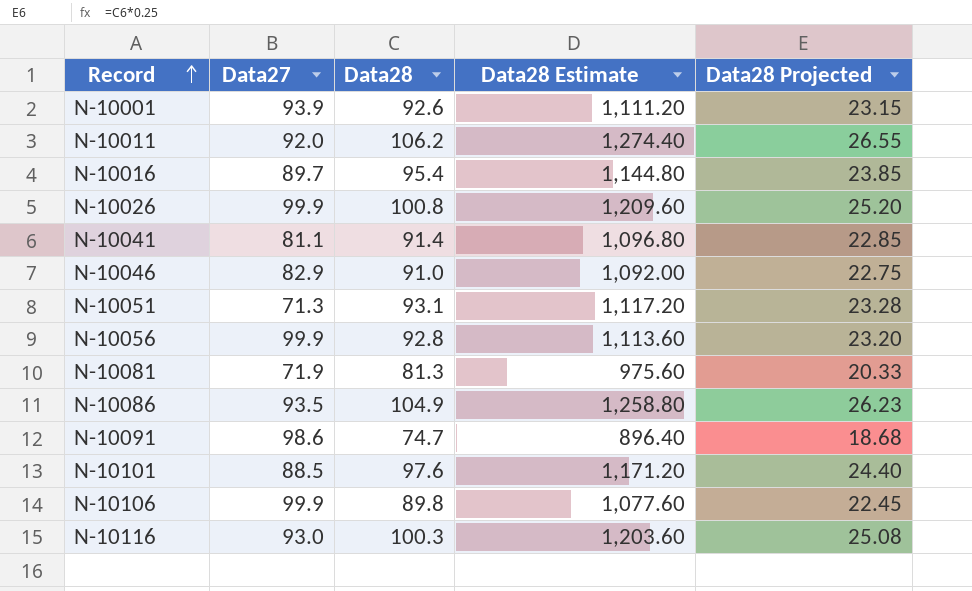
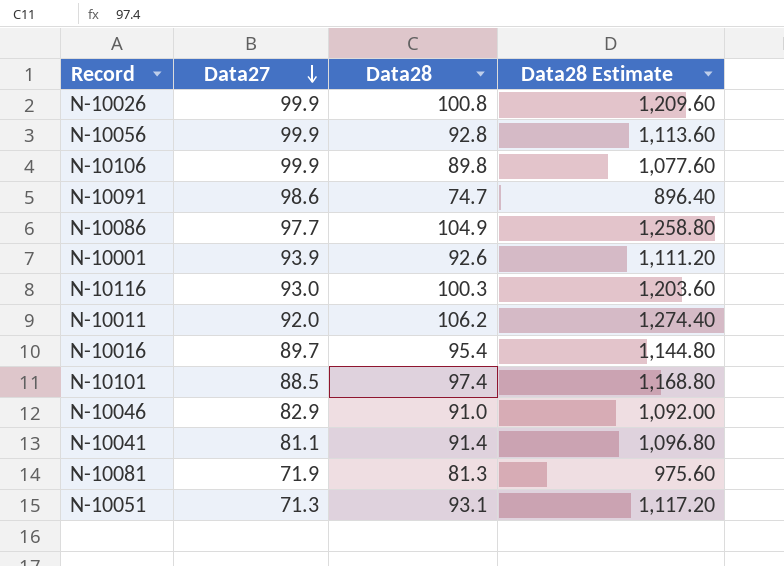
row order: Record ascending -> Data27 descending
column Data28 Projected | formula: [Data28] * 0.25 -> none
N-10086 | Data27: 93.5 -> 97.7
N-10101 | Data28: 97.6 -> 97.4
N-10101 | Data28 Estimate: 1,171.20 -> 1,168.80

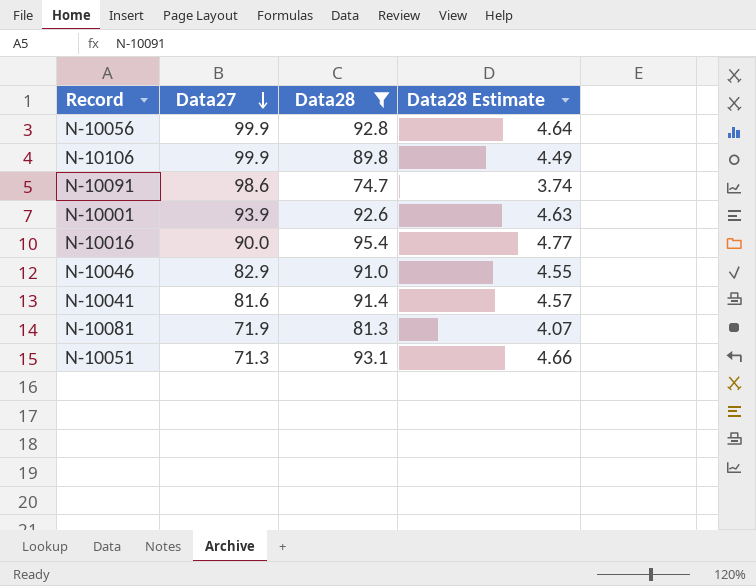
filter: none -> Data28 <= 95.4
column Data28 Estimate | formula: [Data28] * 12 -> [Data28] * 0.05
N-10016 | Data27: 89.7 -> 90.0
N-10041 | Data27: 81.1 -> 81.6

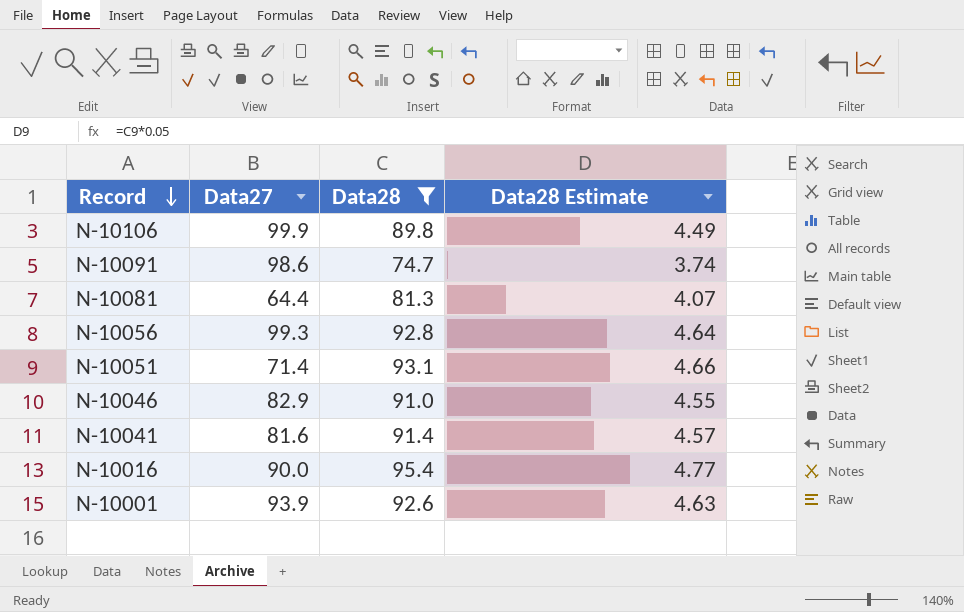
row order: Data27 descending -> Record descending
N-10081 | Data27: 71.9 -> 64.4
N-10056 | Data27: 99.9 -> 99.3
N-10051 | Data27: 71.3 -> 71.4

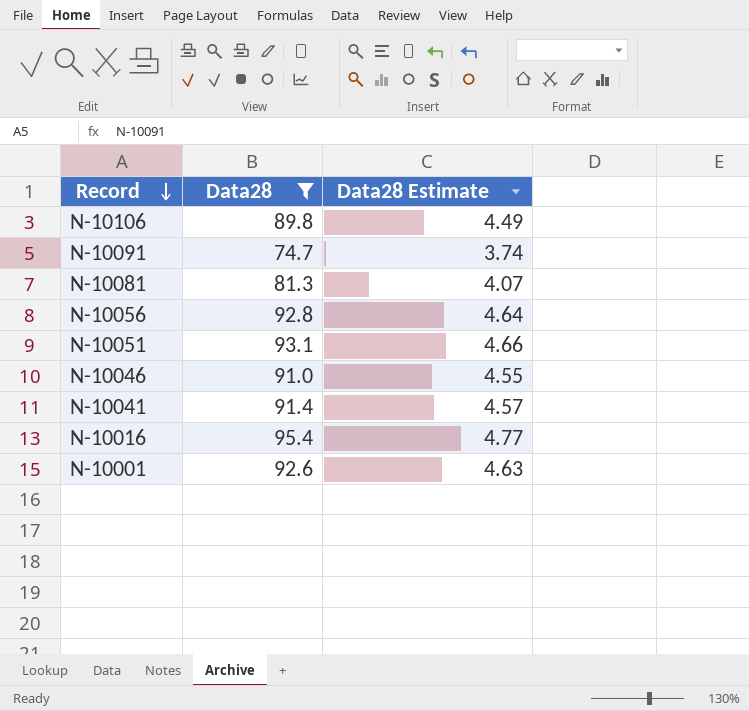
column Data27 | position: 2 -> none

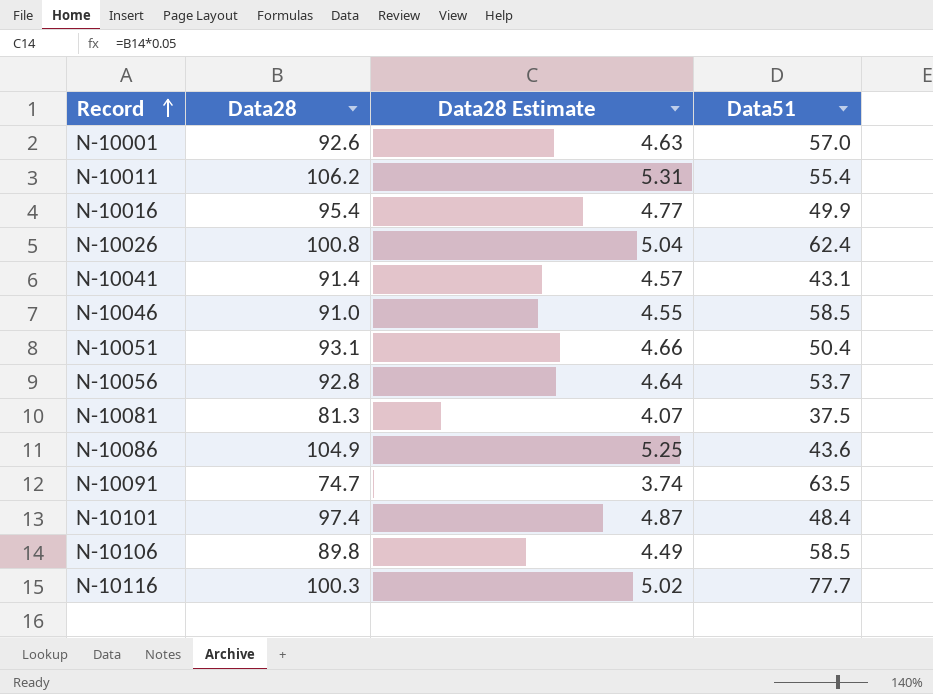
filter: Data28 <= 95.4 -> none
row order: Record descending -> Record ascending
column Data51 | position: none -> 4

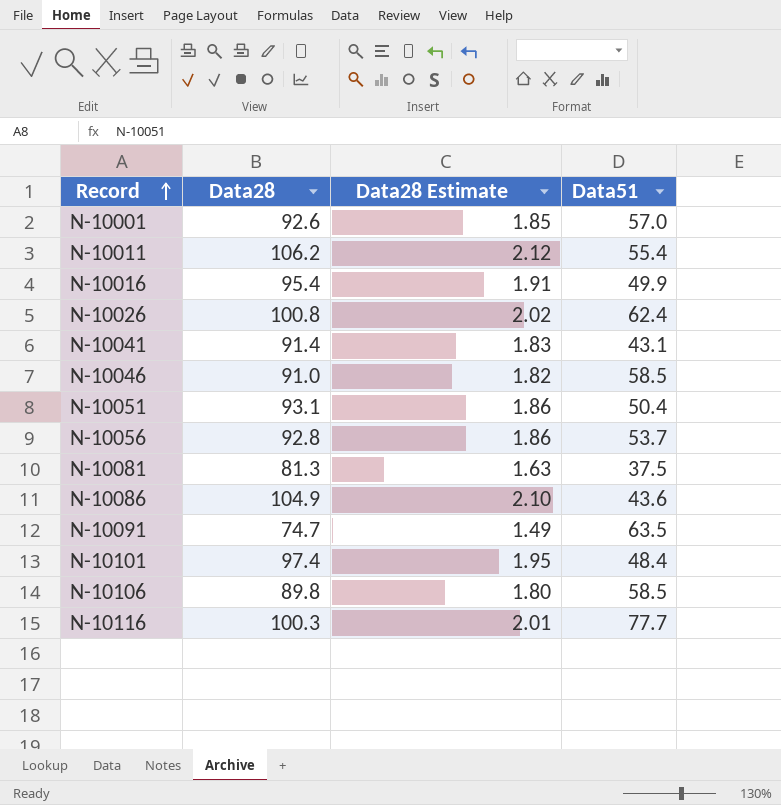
column Data28 Estimate | formula: [Data28] * 0.05 -> [Data28] * 0.02

